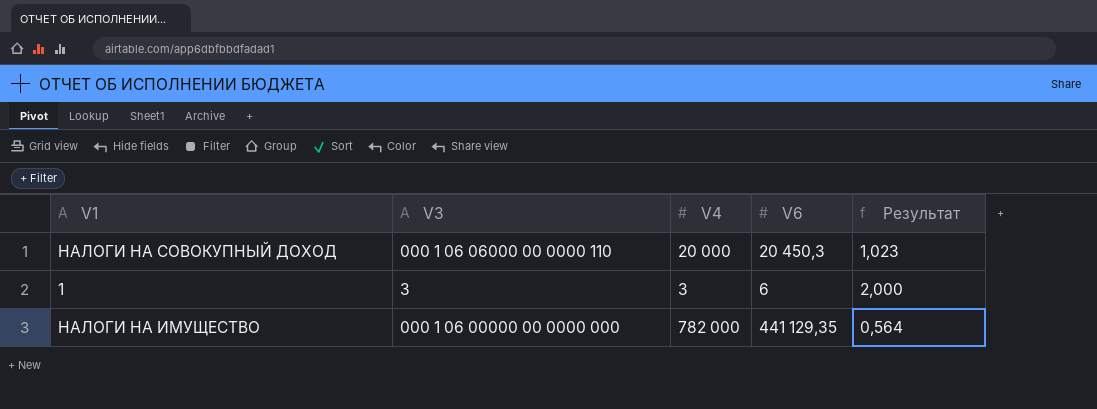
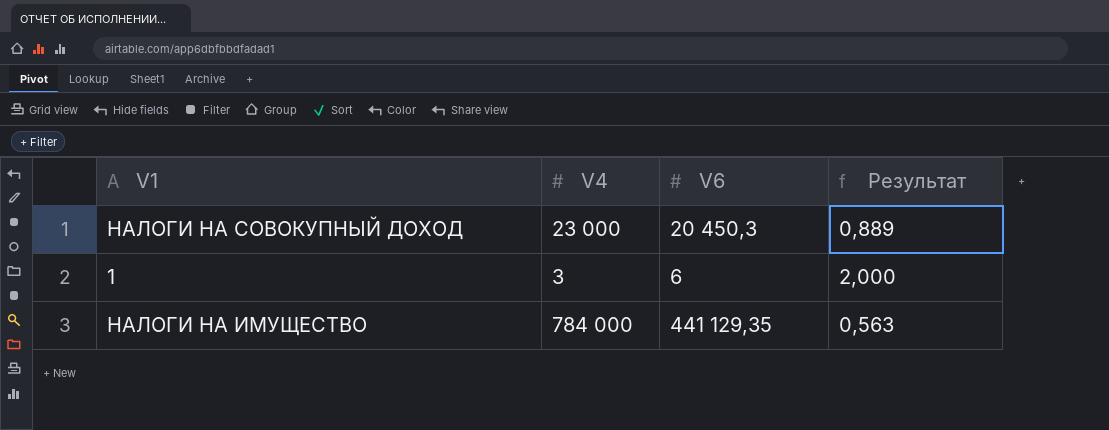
column V3 | position: 2 -> none
НАЛОГИ НА СОВОКУПНЫЙ ДОХОД | V4: 20 000 -> 23 000
НАЛОГИ НА СОВОКУПНЫЙ ДОХОД | Результат: 1,023 -> 0,889
НАЛОГИ НА ИМУЩЕСТВО | V4: 782 000 -> 784 000
НАЛОГИ НА ИМУЩЕСТВО | Результат: 0,564 -> 0,563

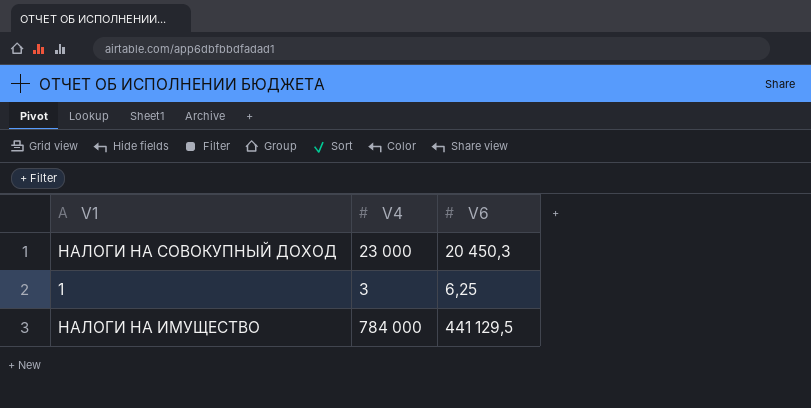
column Результат | formula: [V6] / [V4] -> none
1 | V6: 6 -> 6,25
НАЛОГИ НА ИМУЩЕСТВО | V6: 441 129,35 -> 441 129,5

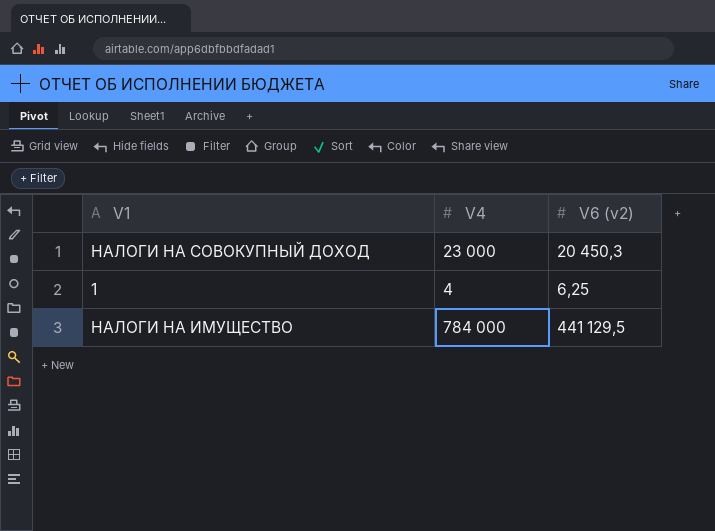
column name: V6 -> V6 (v2)
1 | V4: 3 -> 4

